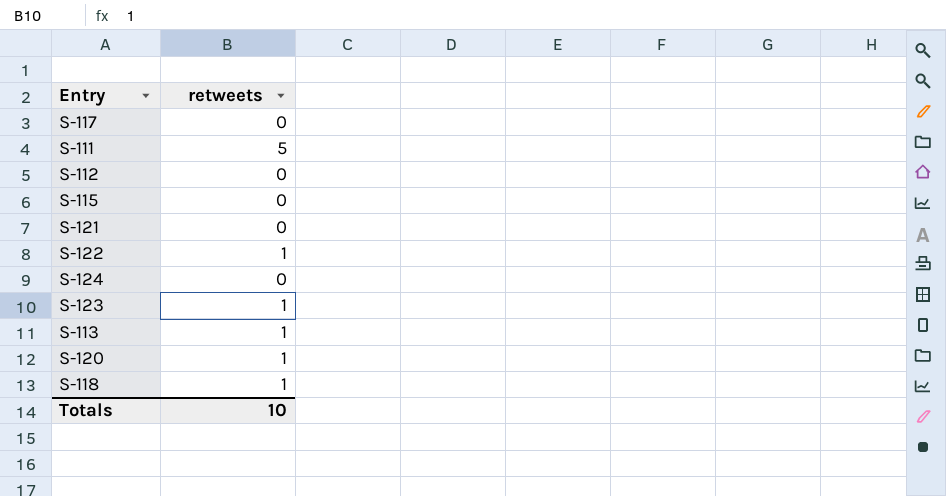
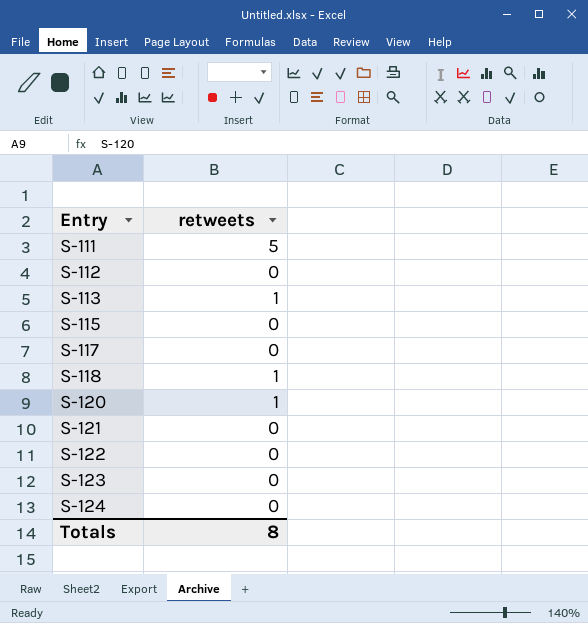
row order: none -> Entry ascending
S-122 | retweets: 1 -> 0
S-123 | retweets: 1 -> 0
Totals | retweets: 10 -> 8

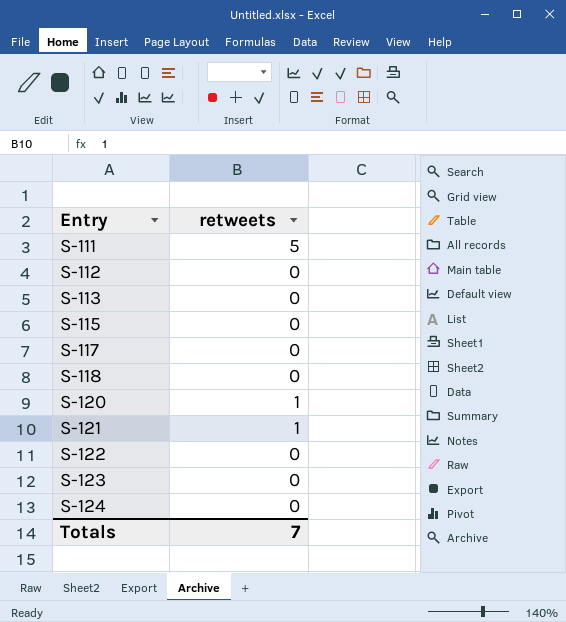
S-113 | retweets: 1 -> 0
S-118 | retweets: 1 -> 0
S-121 | retweets: 0 -> 1
Totals | retweets: 8 -> 7

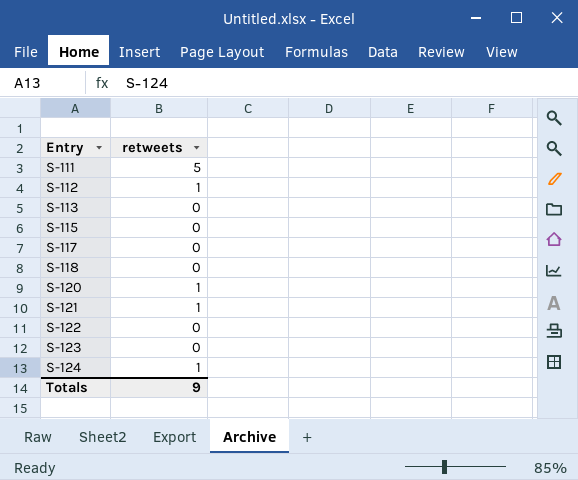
S-112 | retweets: 0 -> 1
S-124 | retweets: 0 -> 1
Totals | retweets: 7 -> 9

